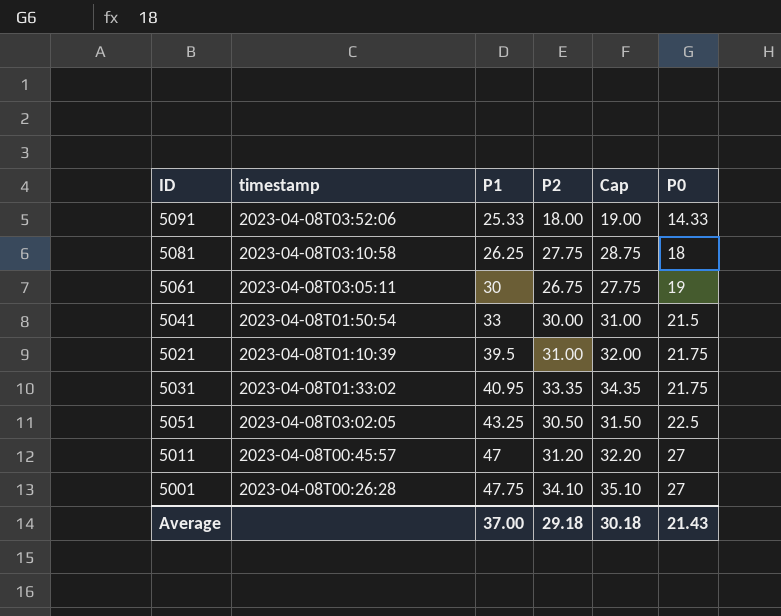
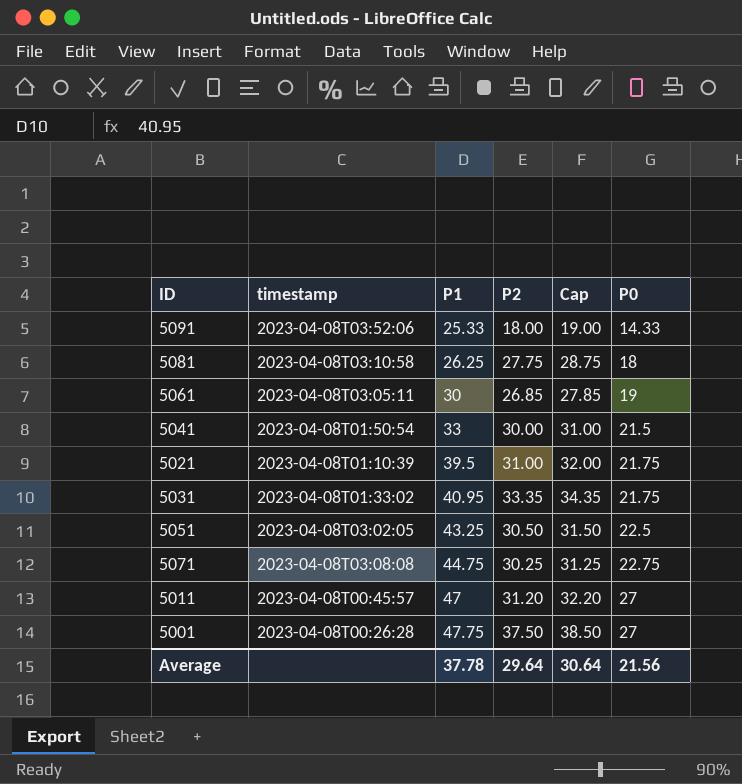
5061 | P2: 26.75 -> 26.85
5061 | Cap: 27.75 -> 27.85
row 5071: none -> 2023-04-08T03:08:08 | 44.75 | 30.25 | 31.25 | 22.75
5001 | P2: 34.10 -> 37.50
5001 | Cap: 35.10 -> 38.50
Average | P1: 37.00 -> 37.78
Average | P2: 29.18 -> 29.64
Average | Cap: 30.18 -> 30.64
Average | P0: 21.43 -> 21.56

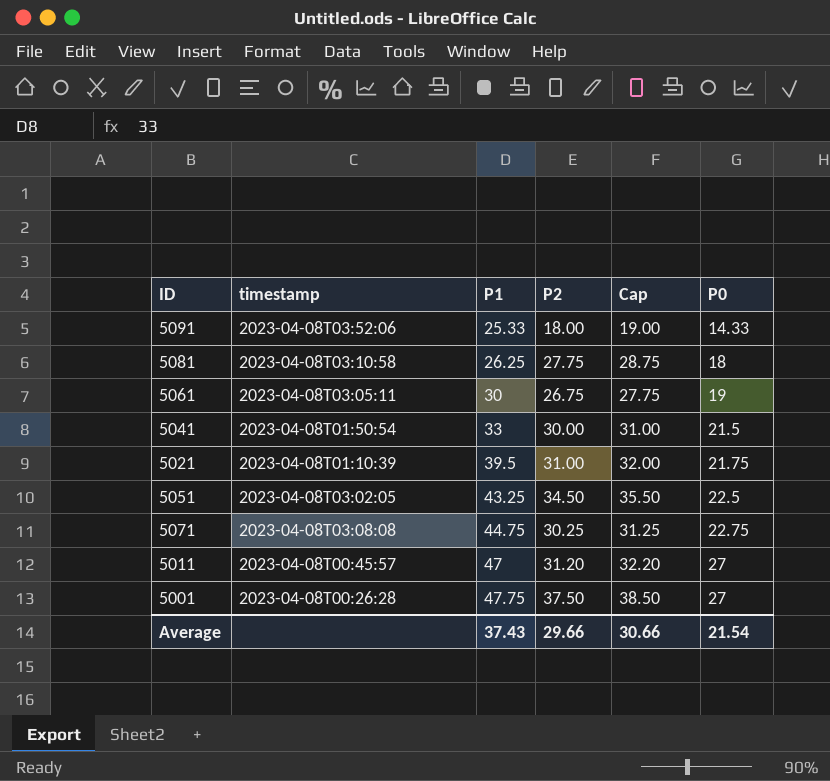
row 5031: 2023-04-08T01:33:02 | 40.95 | 33.35 | 34.35 | 21.75 -> none
5061 | P2: 26.85 -> 26.75
5061 | Cap: 27.85 -> 27.75
5051 | P2: 30.50 -> 34.50
5051 | Cap: 31.50 -> 35.50
Average | P1: 37.78 -> 37.43
Average | P2: 29.64 -> 29.66
Average | Cap: 30.64 -> 30.66
Average | P0: 21.56 -> 21.54

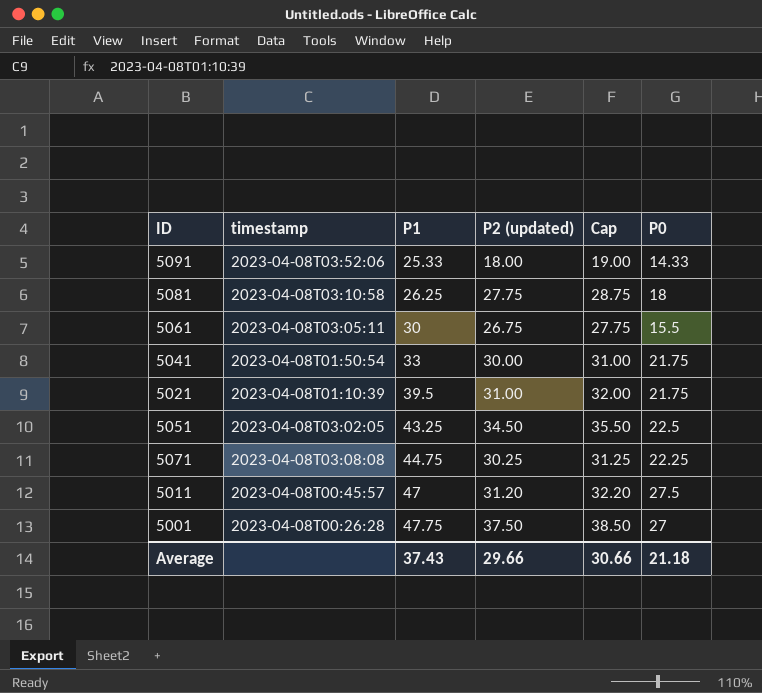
column name: P2 -> P2 (updated)
5061 | P0: 19 -> 15.5
5041 | P0: 21.5 -> 21.75
5071 | P0: 22.75 -> 22.25
5011 | P0: 27 -> 27.5
Average | P0: 21.54 -> 21.18

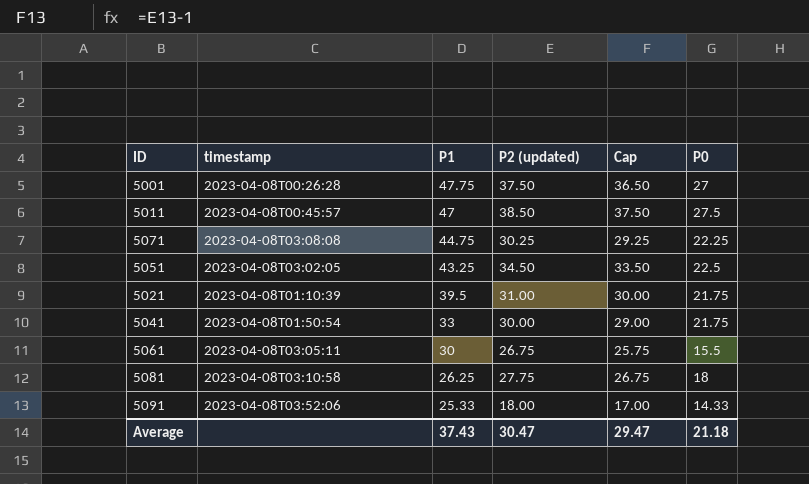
row order: P1 ascending -> P1 descending
column Cap | formula: [P2 (updated)] + 1 -> [P2 (updated)] - 1
5011 | P2 (updated): 31.20 -> 38.50
Average | P2 (updated): 29.66 -> 30.47
Average | Cap: 30.66 -> 29.47

